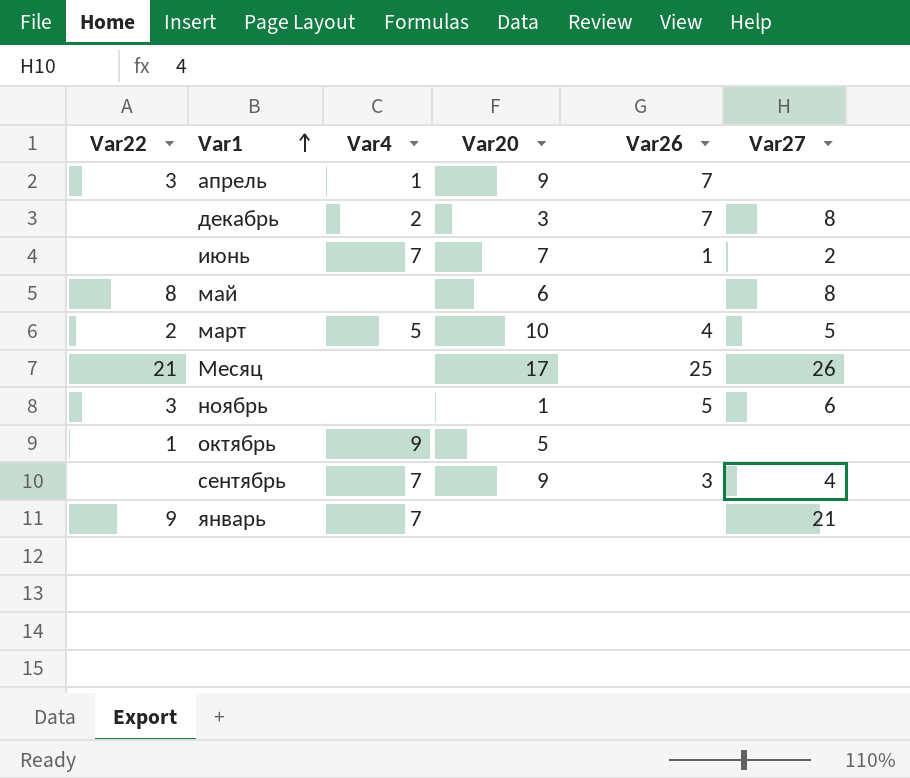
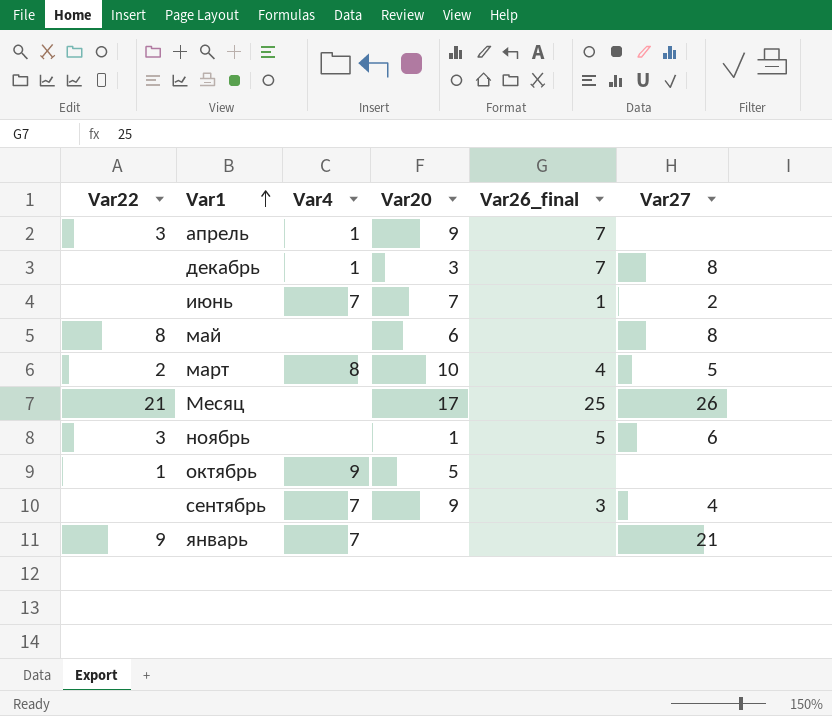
column name: Var26 -> Var26_final
декабрь | Var4: 2 -> 1
март | Var4: 5 -> 8

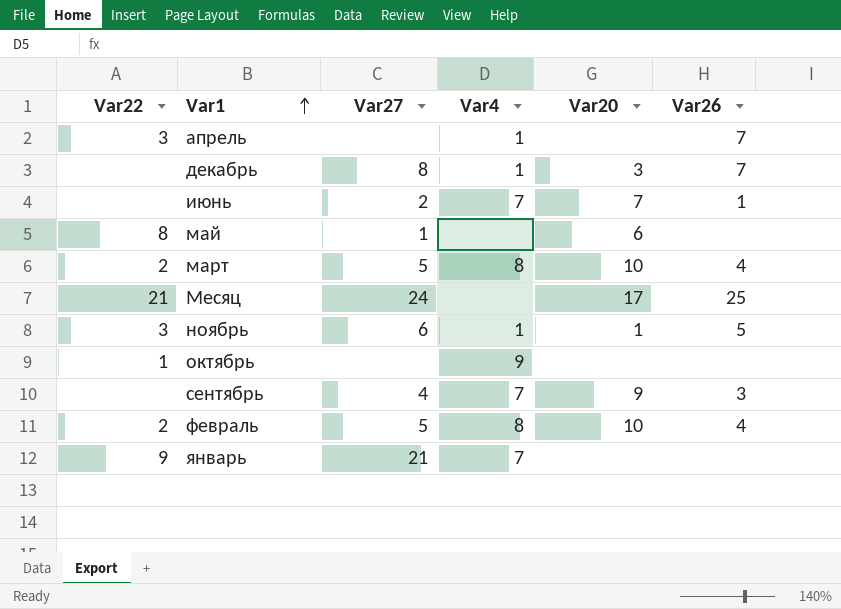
column Var27 | position: 6 -> 3
column name: Var26_final -> Var26
апрель | Var20: 9 -> none
май | Var27: 8 -> 1
Месяц | Var27: 26 -> 24
ноябрь | Var4: none -> 1
октябрь | Var20: 5 -> none
row февраль: none -> 2 | 5 | 8 | 10 | 4

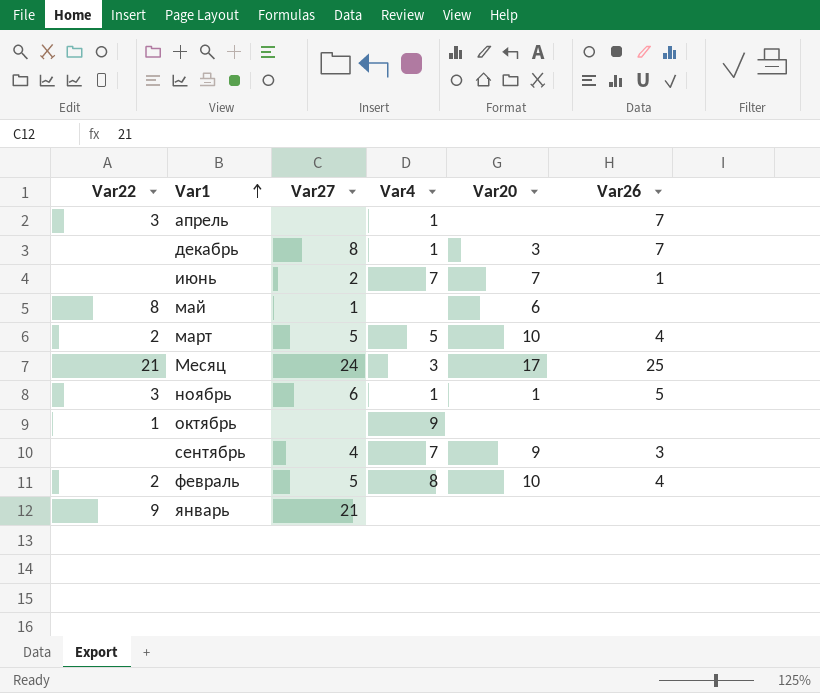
март | Var4: 8 -> 5
Месяц | Var4: none -> 3
январь | Var4: 7 -> none

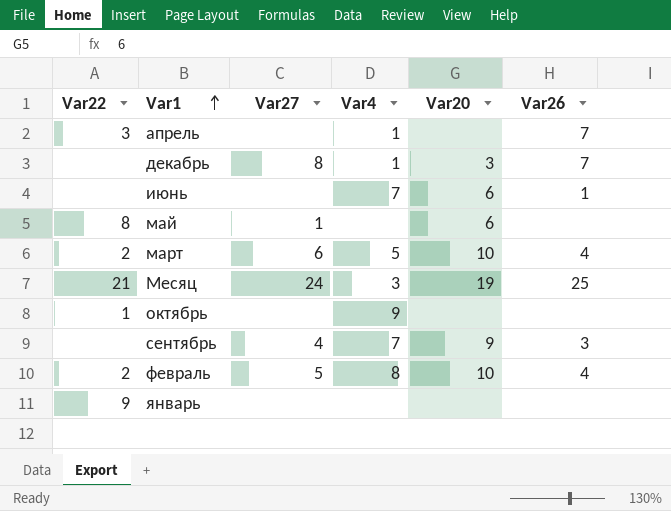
row ноябрь: 3 | 6 | 1 | 1 | 5 -> none
июнь | Var27: 2 -> none
июнь | Var20: 7 -> 6
март | Var27: 5 -> 6
Месяц | Var20: 17 -> 19
январь | Var27: 21 -> none

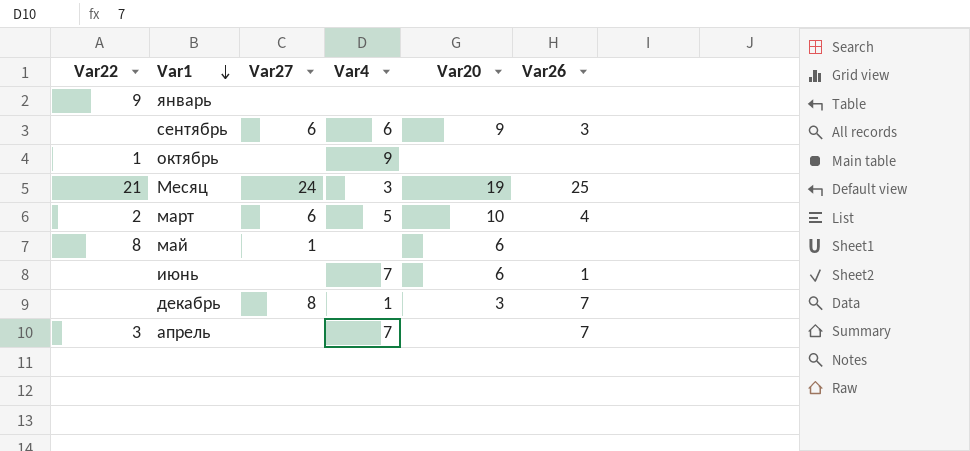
row order: Var1 ascending -> Var1 descending
row февраль: 2 | 5 | 8 | 10 | 4 -> none
сентябрь | Var27: 4 -> 6
сентябрь | Var4: 7 -> 6
апрель | Var4: 1 -> 7

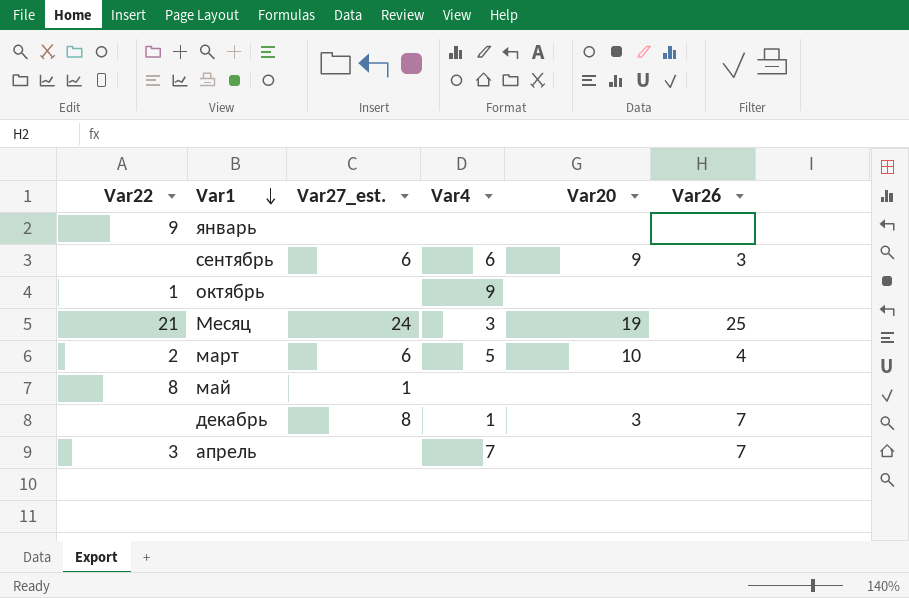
column name: Var27 -> Var27_est.
row июнь: none | none | 7 | 6 | 1 -> none
май | Var20: 6 -> none

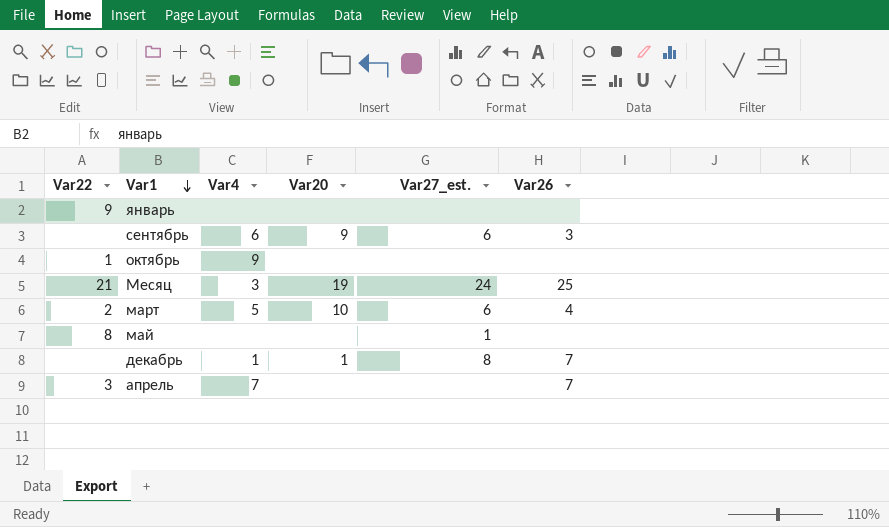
column Var27_est. | position: 3 -> 5
декабрь | Var20: 3 -> 1

